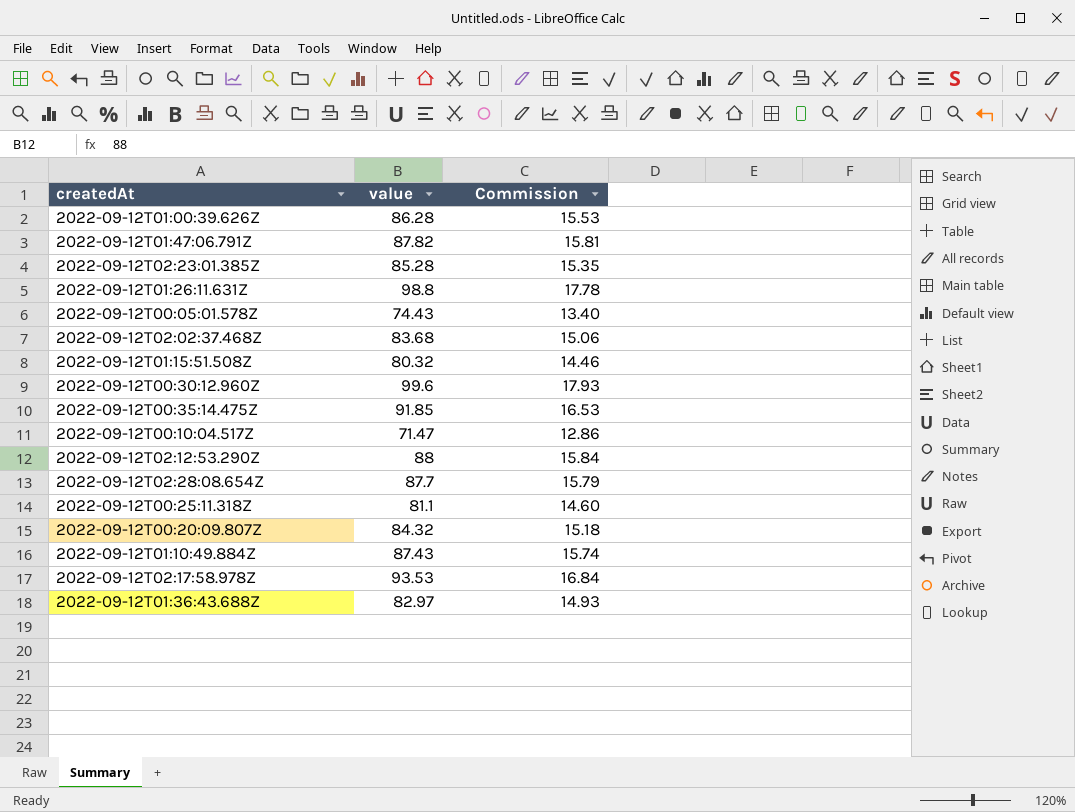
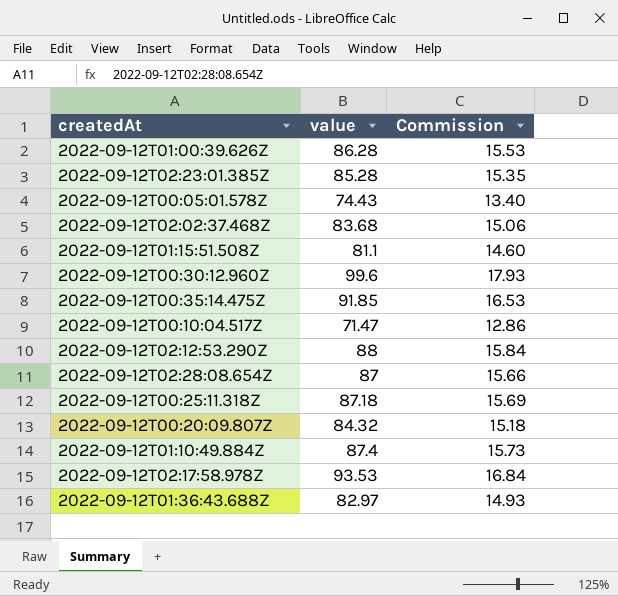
row 2022-09-12T01:47:06.791Z: 87.82 | 15.81 -> none
row 2022-09-12T01:26:11.631Z: 98.8 | 17.78 -> none
2022-09-12T01:15:51.508Z | value: 80.32 -> 81.1
2022-09-12T01:15:51.508Z | Commission: 14.46 -> 14.60
2022-09-12T02:28:08.654Z | value: 87.7 -> 87
2022-09-12T02:28:08.654Z | Commission: 15.79 -> 15.66
2022-09-12T00:25:11.318Z | value: 81.1 -> 87.18
2022-09-12T00:25:11.318Z | Commission: 14.60 -> 15.69
2022-09-12T01:10:49.884Z | value: 87.43 -> 87.4
2022-09-12T01:10:49.884Z | Commission: 15.74 -> 15.73

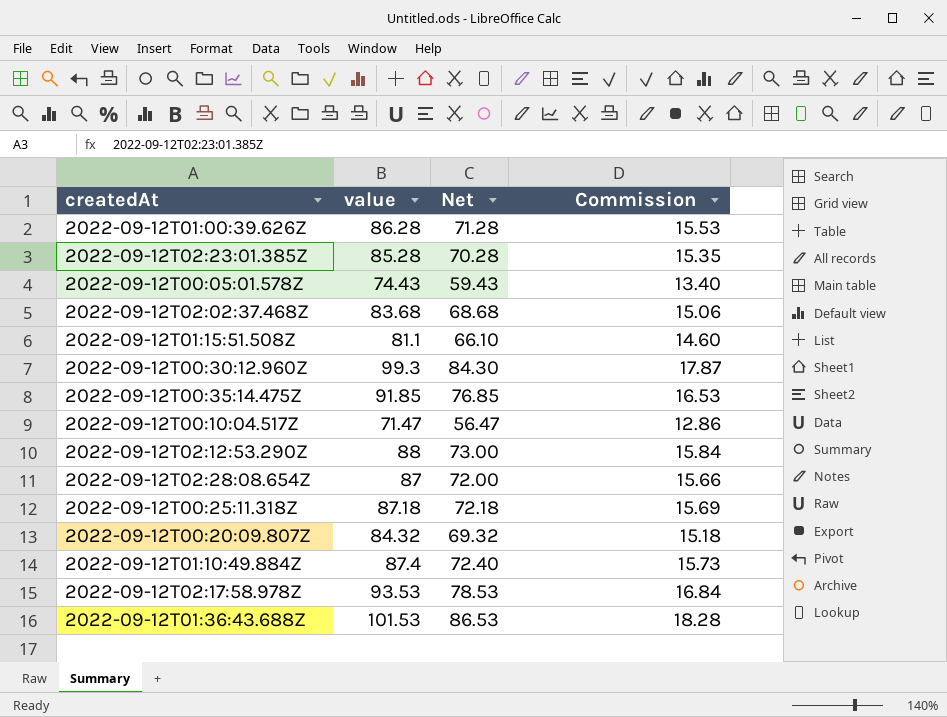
column Net | formula: none -> [value] - 15
2022-09-12T00:30:12.960Z | value: 99.6 -> 99.3
2022-09-12T00:30:12.960Z | Commission: 17.93 -> 17.87
2022-09-12T01:36:43.688Z | value: 82.97 -> 101.53
2022-09-12T01:36:43.688Z | Commission: 14.93 -> 18.28

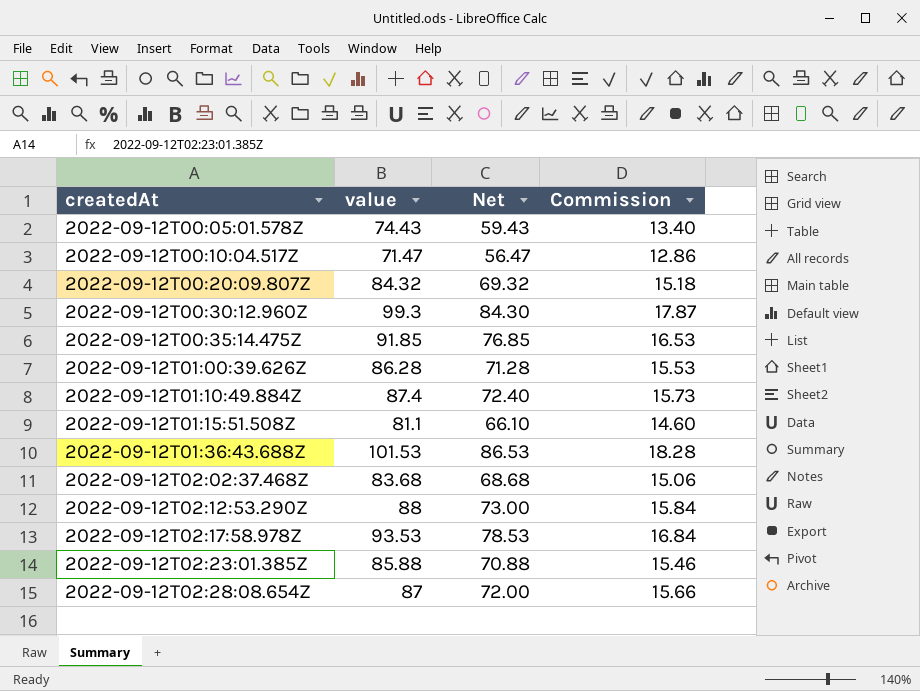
row order: none -> createdAt ascending
row 2022-09-12T00:25:11.318Z: 87.18 | 72.18 | 15.69 -> none
2022-09-12T02:23:01.385Z | value: 85.28 -> 85.88
2022-09-12T02:23:01.385Z | Net: 70.28 -> 70.88
2022-09-12T02:23:01.385Z | Commission: 15.35 -> 15.46

